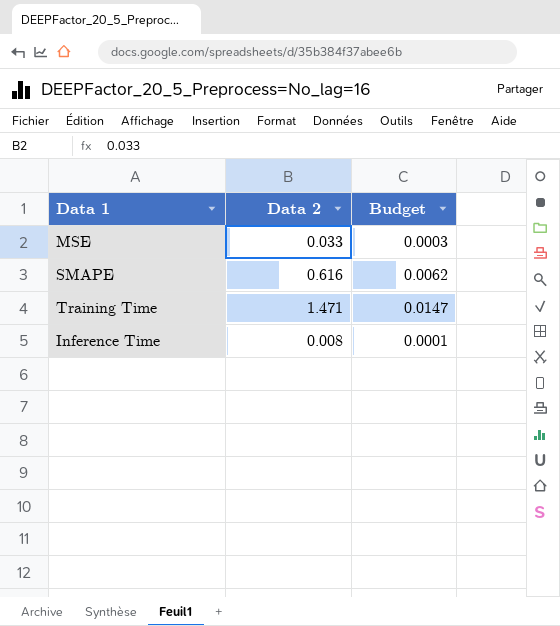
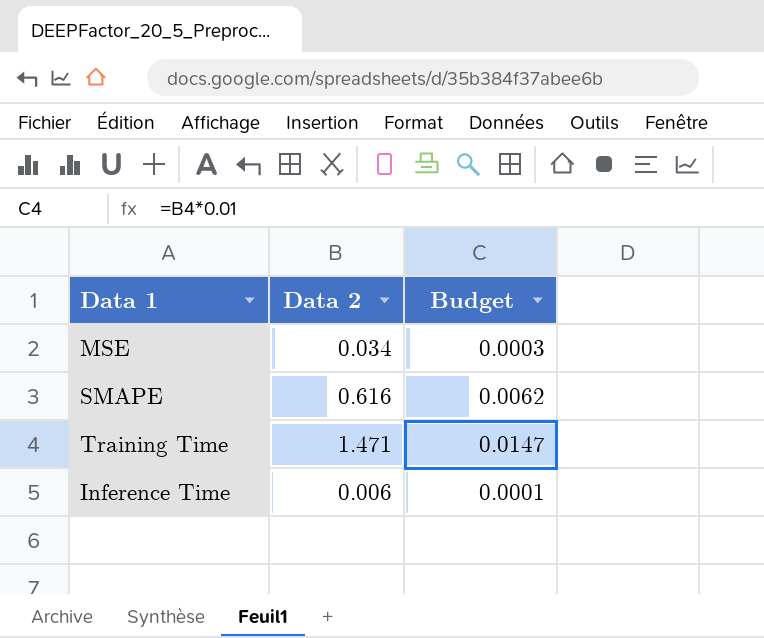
MSE | Data 2: 0.033 -> 0.034
Inference Time | Data 2: 0.008 -> 0.006

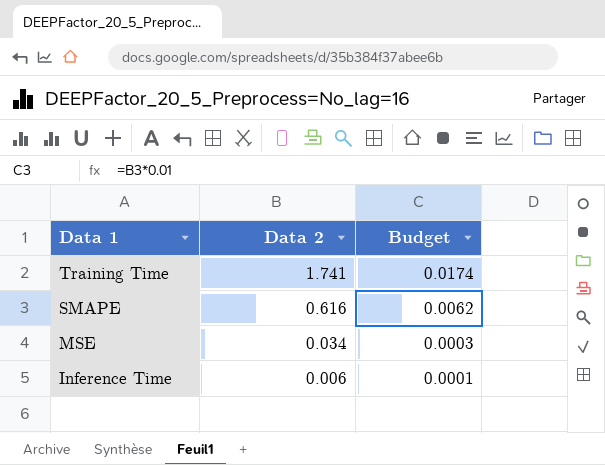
row order: none -> Data 1 descending
Training Time | Data 2: 1.471 -> 1.741
Training Time | Budget: 0.0147 -> 0.0174

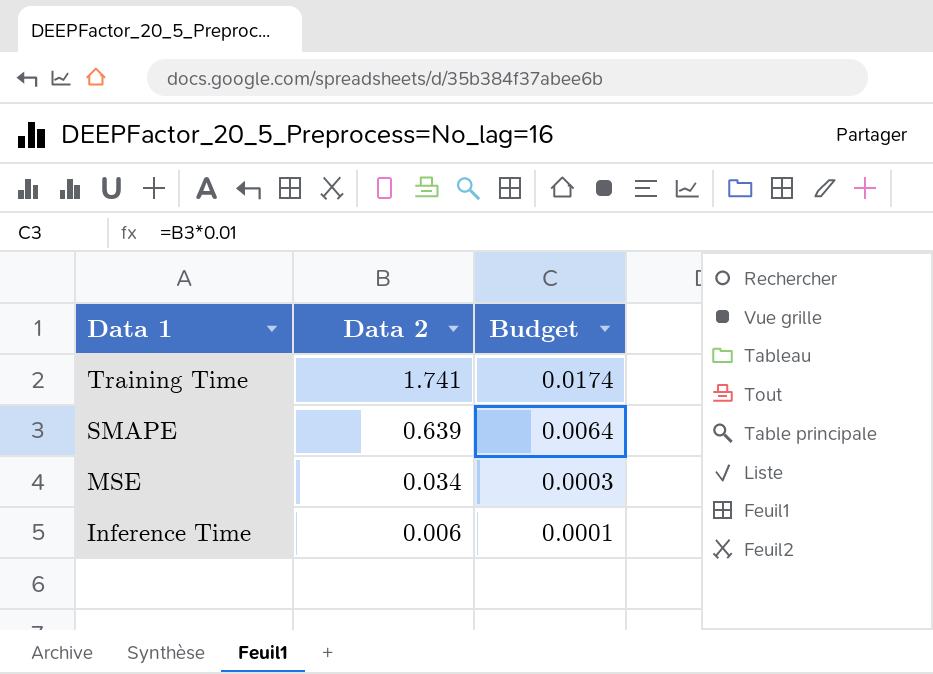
SMAPE | Data 2: 0.616 -> 0.639
SMAPE | Budget: 0.0062 -> 0.0064

